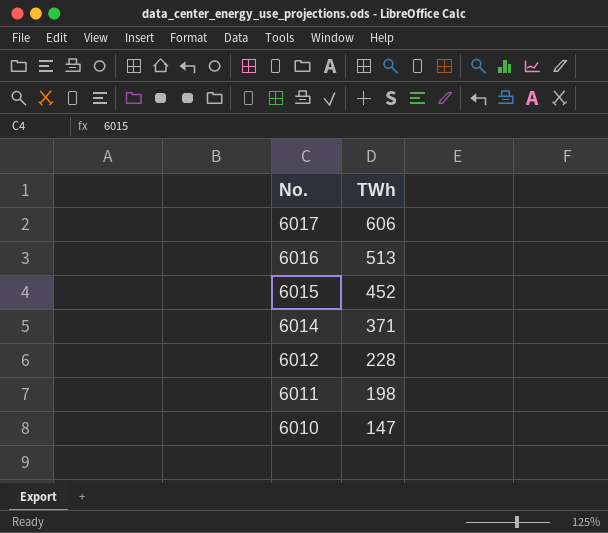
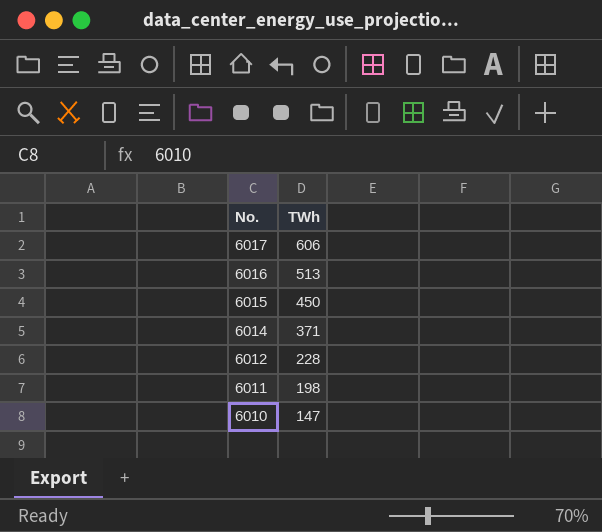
6015 | TWh: 452 -> 450

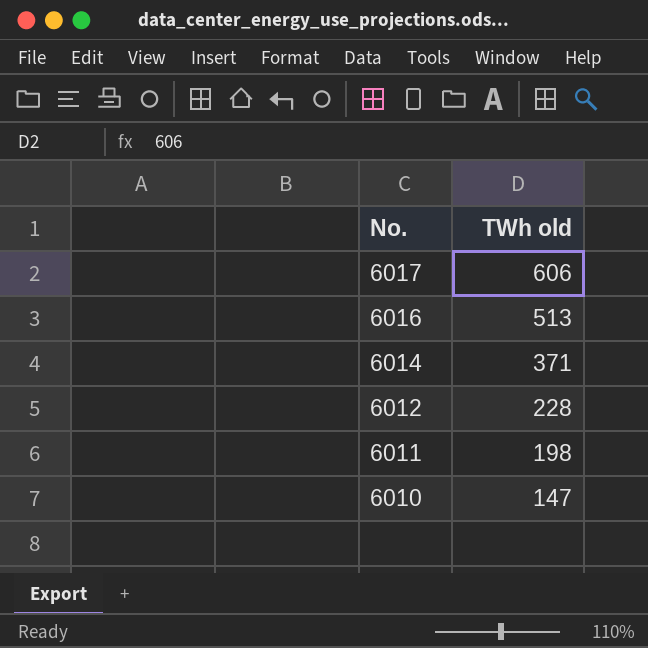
column name: TWh -> TWh old
row 6015: 450 -> none

